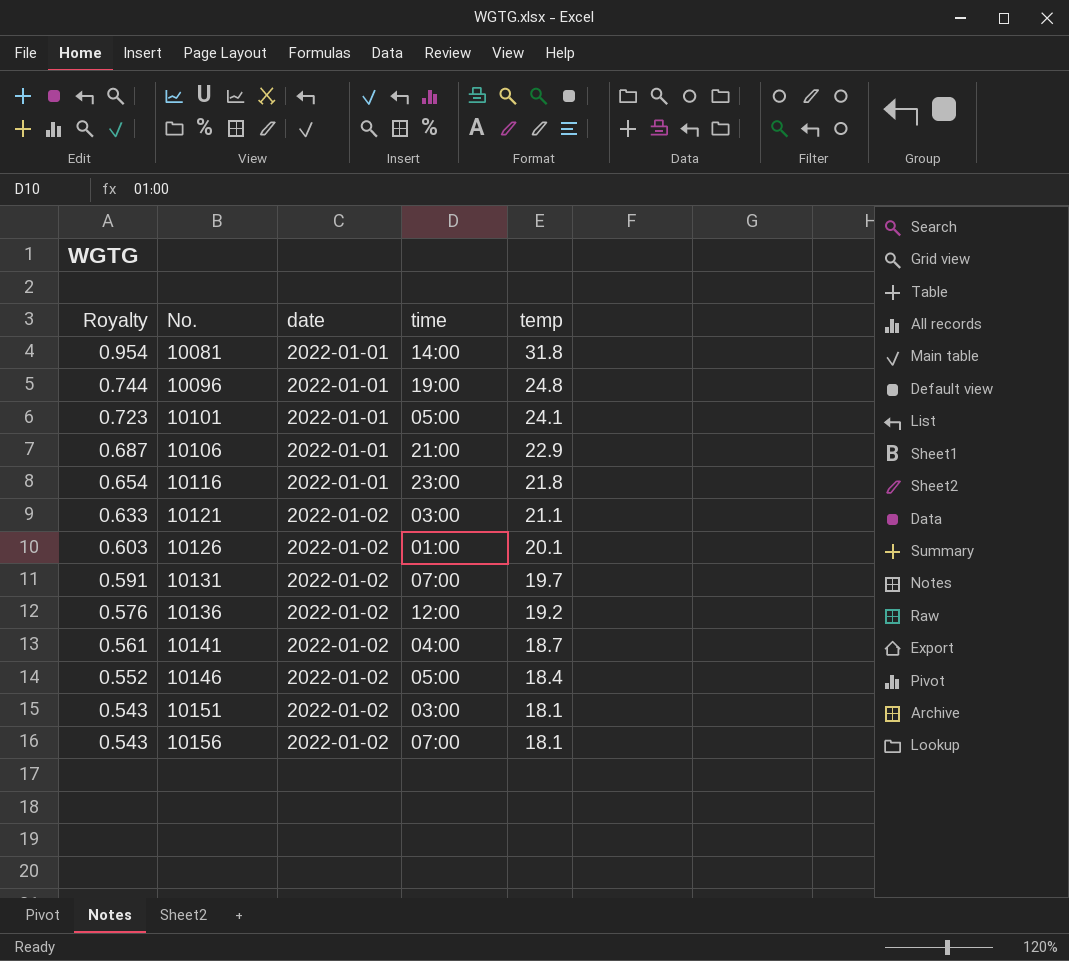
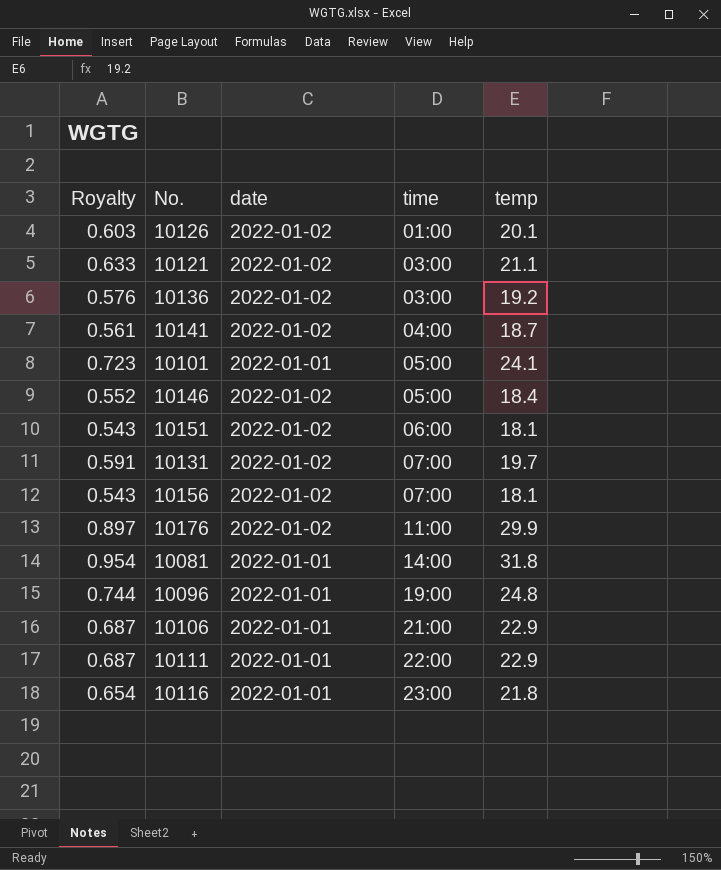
row order: Royalty descending -> time ascending
10136 | time: 12:00 -> 03:00
10151 | time: 03:00 -> 06:00
row 10176: none -> 0.897 | 2022-01-02 | 11:00 | 29.9
row 10111: none -> 0.687 | 2022-01-01 | 22:00 | 22.9

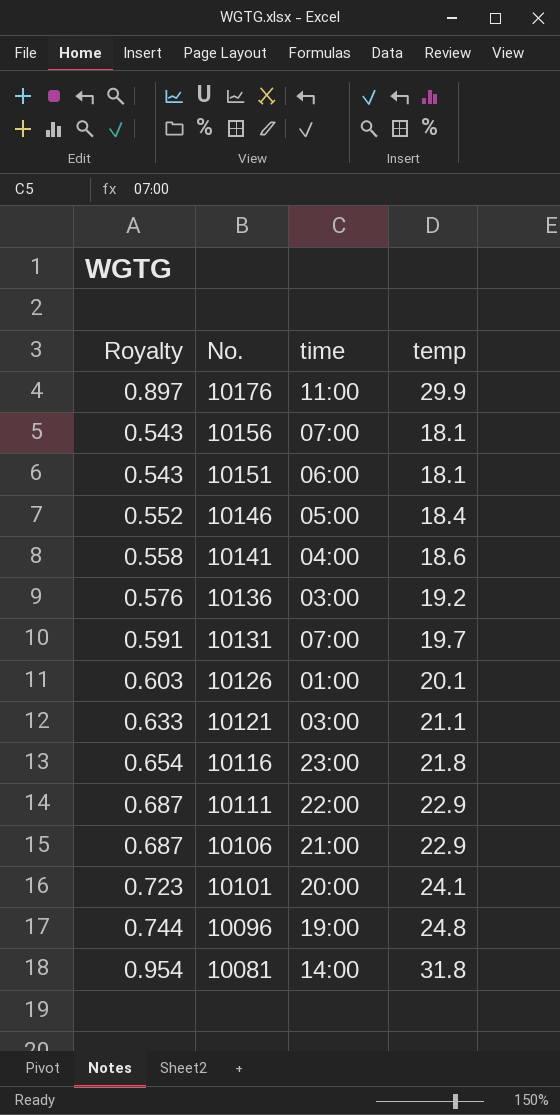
row order: time ascending -> No. descending
column date | position: 3 -> none
10141 | Royalty: 0.561 -> 0.558
10141 | temp: 18.7 -> 18.6
10101 | time: 05:00 -> 20:00

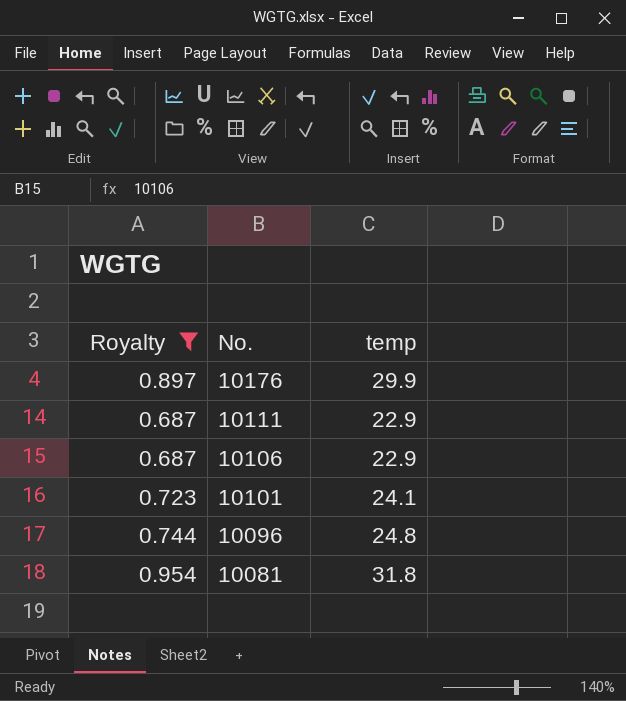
filter: none -> Royalty >= 0.687
column time | position: 3 -> none

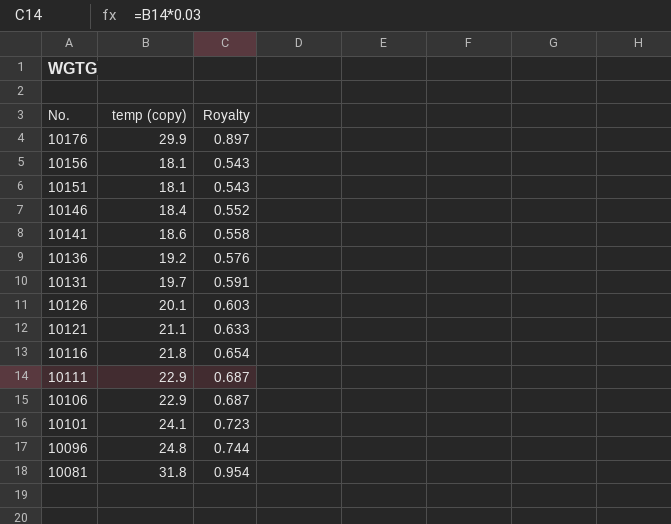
filter: Royalty >= 0.687 -> none
column name: temp -> temp (copy)
column Royalty | position: 1 -> 3

